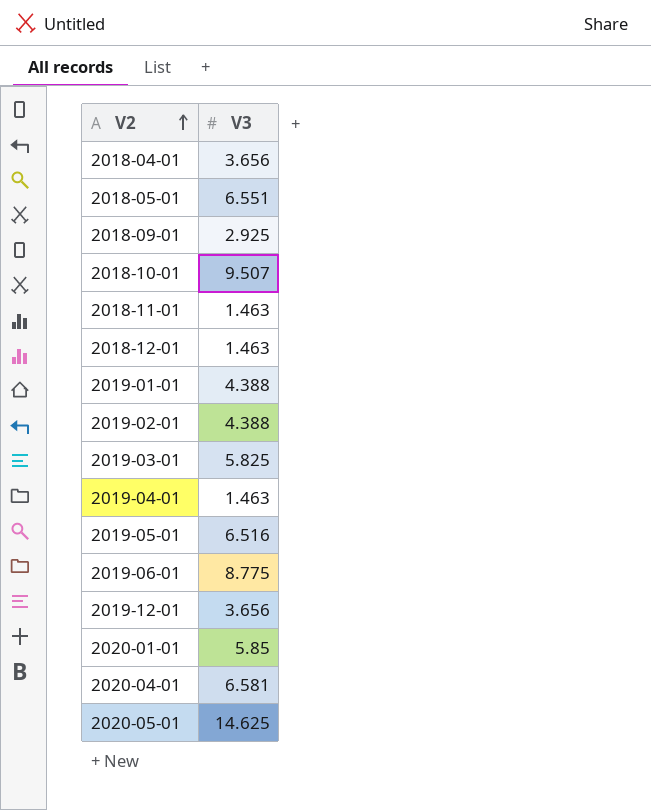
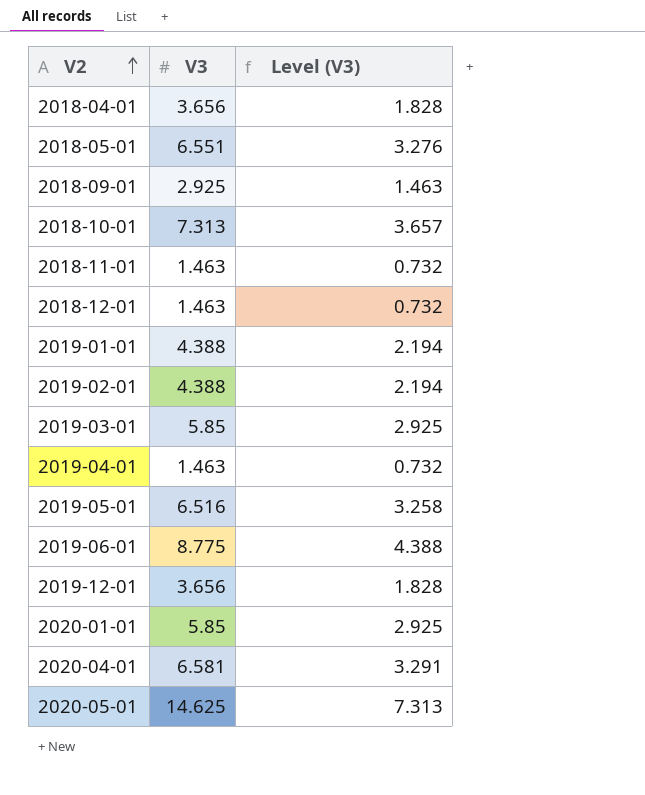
column Level (V3) | formula: none -> [V3] * 0.5
2018-10-01 | V3: 9.507 -> 7.313
2019-03-01 | V3: 5.825 -> 5.85

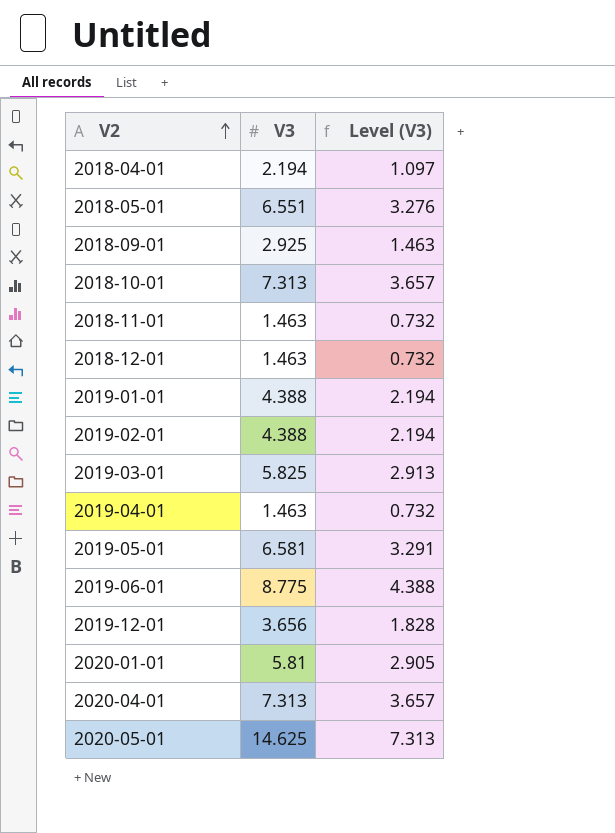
2018-04-01 | V3: 3.656 -> 2.194
2018-04-01 | Level (V3): 1.828 -> 1.097
2019-03-01 | V3: 5.85 -> 5.825
2019-03-01 | Level (V3): 2.925 -> 2.913
2019-05-01 | V3: 6.516 -> 6.581
2019-05-01 | Level (V3): 3.258 -> 3.291
2020-01-01 | V3: 5.85 -> 5.81
2020-01-01 | Level (V3): 2.925 -> 2.905
2020-04-01 | V3: 6.581 -> 7.313
2020-04-01 | Level (V3): 3.291 -> 3.657

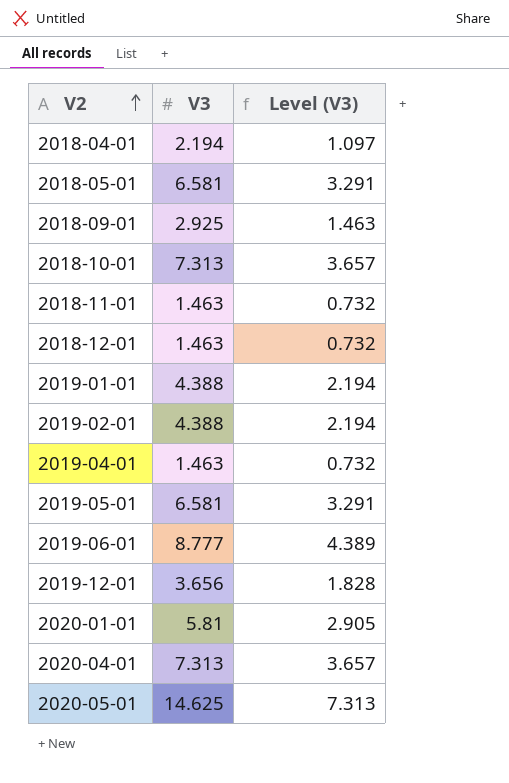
row 2019-03-01: 5.825 | 2.913 -> none
2018-05-01 | V3: 6.551 -> 6.581
2018-05-01 | Level (V3): 3.276 -> 3.291
2019-06-01 | V3: 8.775 -> 8.777
2019-06-01 | Level (V3): 4.388 -> 4.389

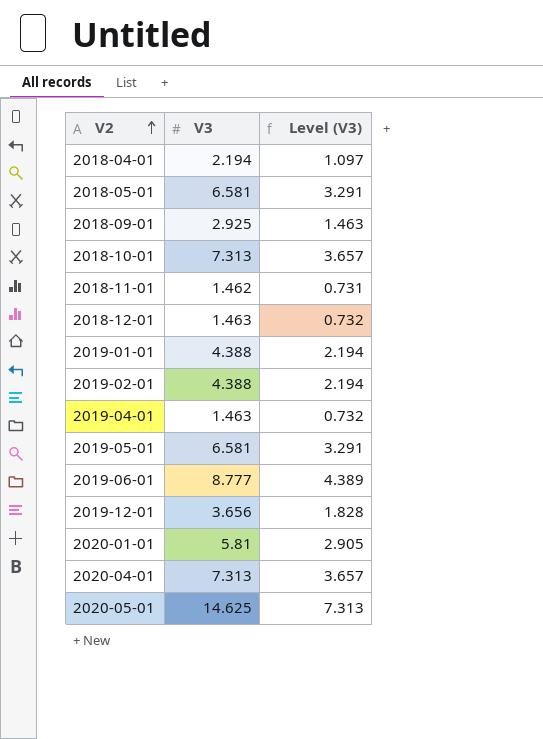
2018-11-01 | V3: 1.463 -> 1.462
2018-11-01 | Level (V3): 0.732 -> 0.731

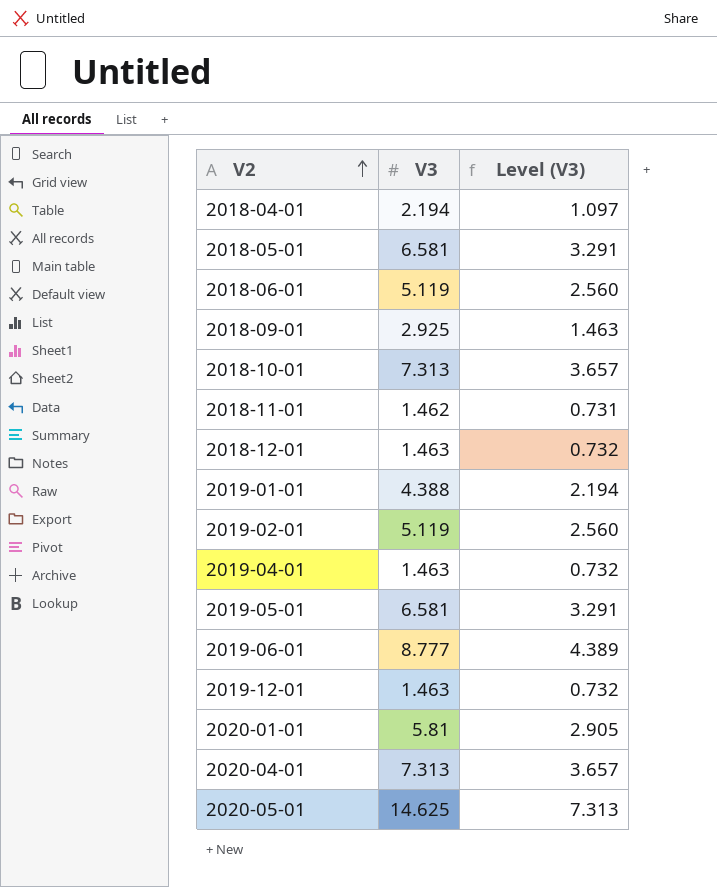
row 2018-06-01: none -> 5.119 | 2.560
2019-02-01 | V3: 4.388 -> 5.119
2019-02-01 | Level (V3): 2.194 -> 2.560
2019-12-01 | V3: 3.656 -> 1.463
2019-12-01 | Level (V3): 1.828 -> 0.732

